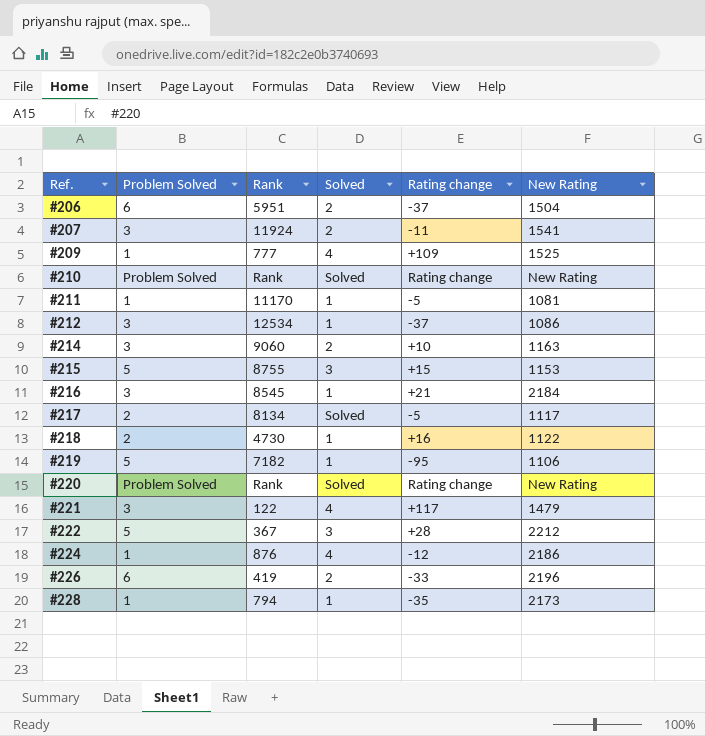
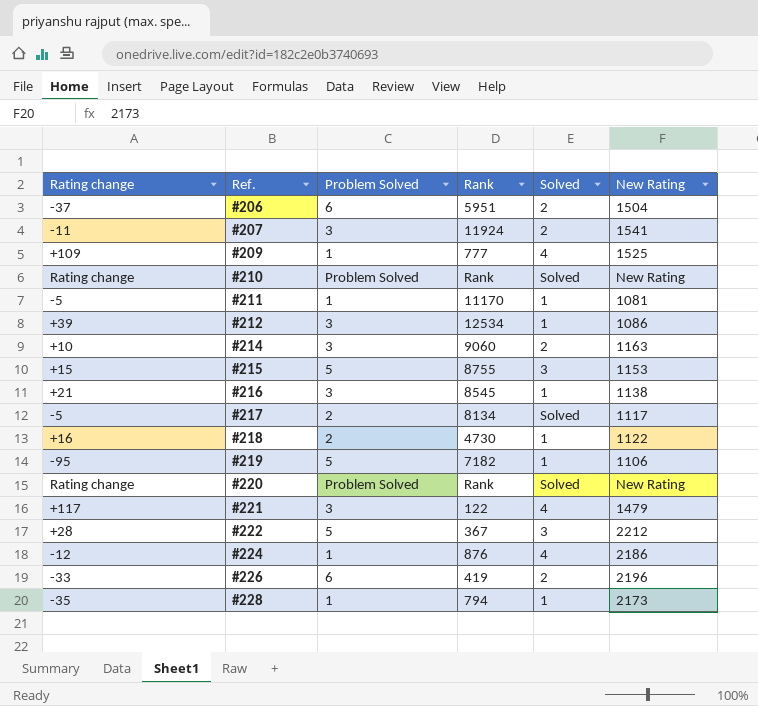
column Rating change | position: 5 -> 1
#212 | Rating change: -37 -> +39
#216 | New Rating: 2184 -> 1138

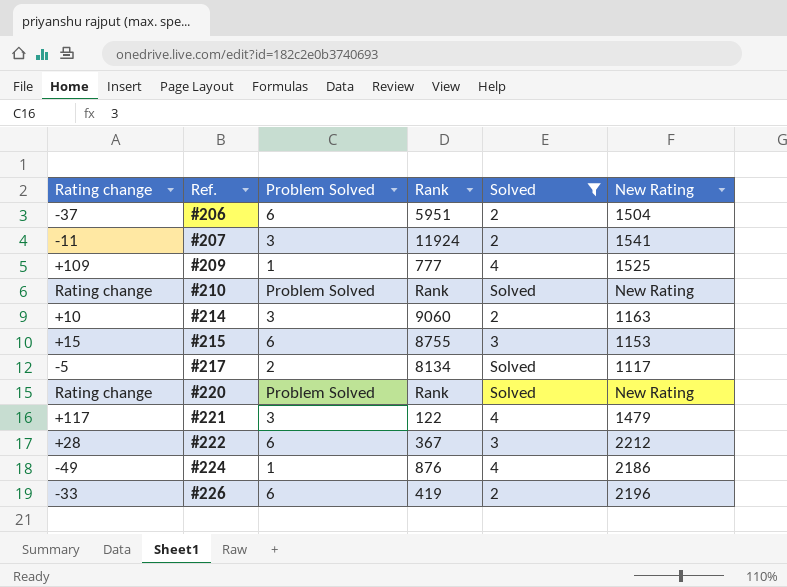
filter: none -> Solved != 1
#215 | Problem Solved: 5 -> 6
#222 | Problem Solved: 5 -> 6
#224 | Rating change: -12 -> -49

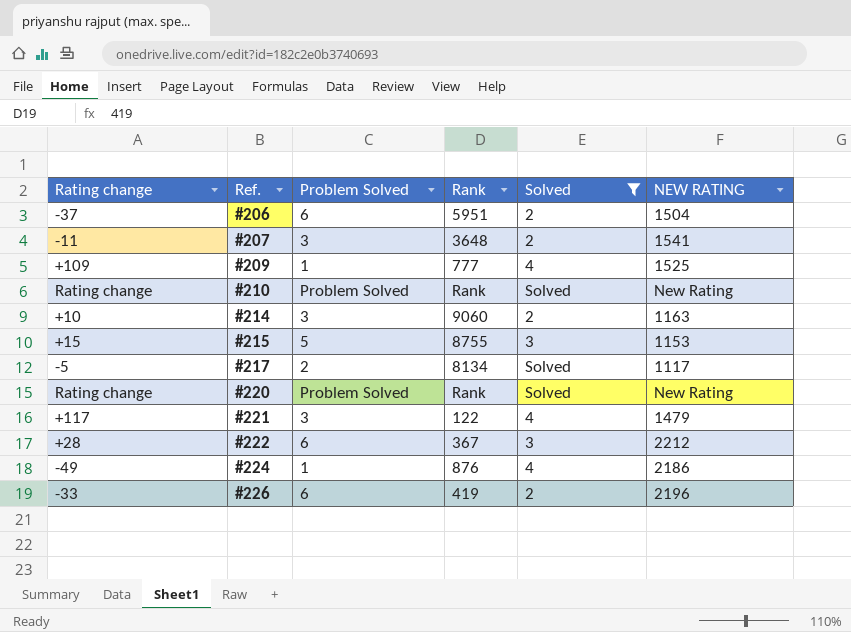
column name: New Rating -> NEW RATING
#207 | Rank: 11924 -> 3648
#215 | Problem Solved: 6 -> 5

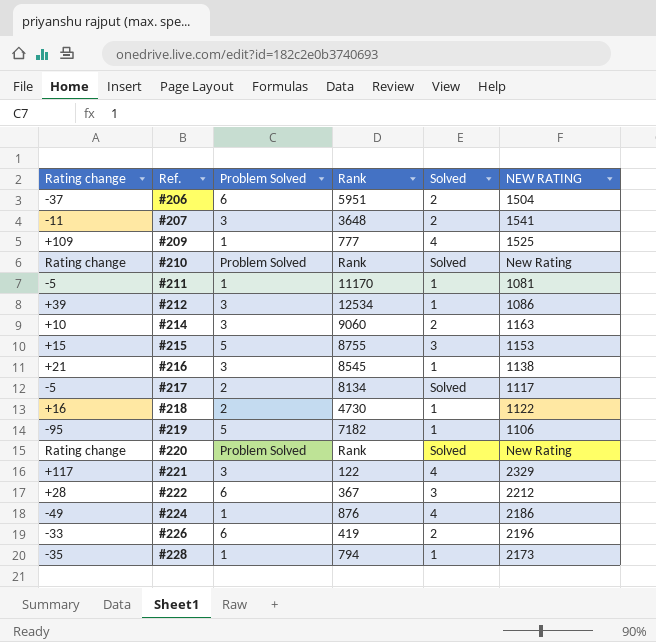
filter: Solved != 1 -> none
#221 | NEW RATING: 1479 -> 2329

